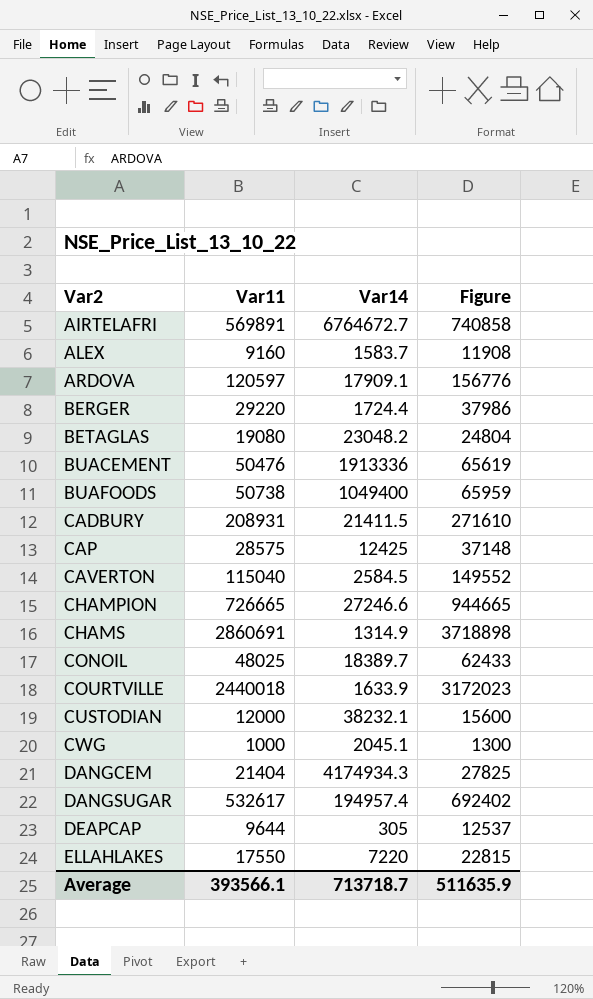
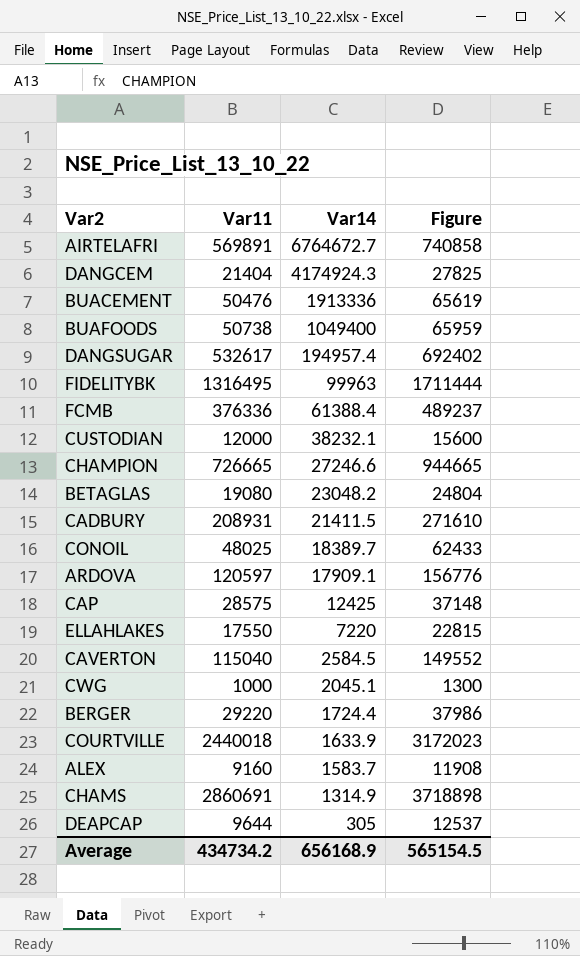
row order: Var2 ascending -> Var14 descending
DANGCEM | Var14: 4174934.3 -> 4174924.3
row FIDELITYBK: none -> 1316495 | 99963 | 1711444
row FCMB: none -> 376336 | 61388.4 | 489237
Average | Var11: 393566.1 -> 434734.2
Average | Var14: 713718.7 -> 656168.9
Average | Figure: 511635.9 -> 565154.5

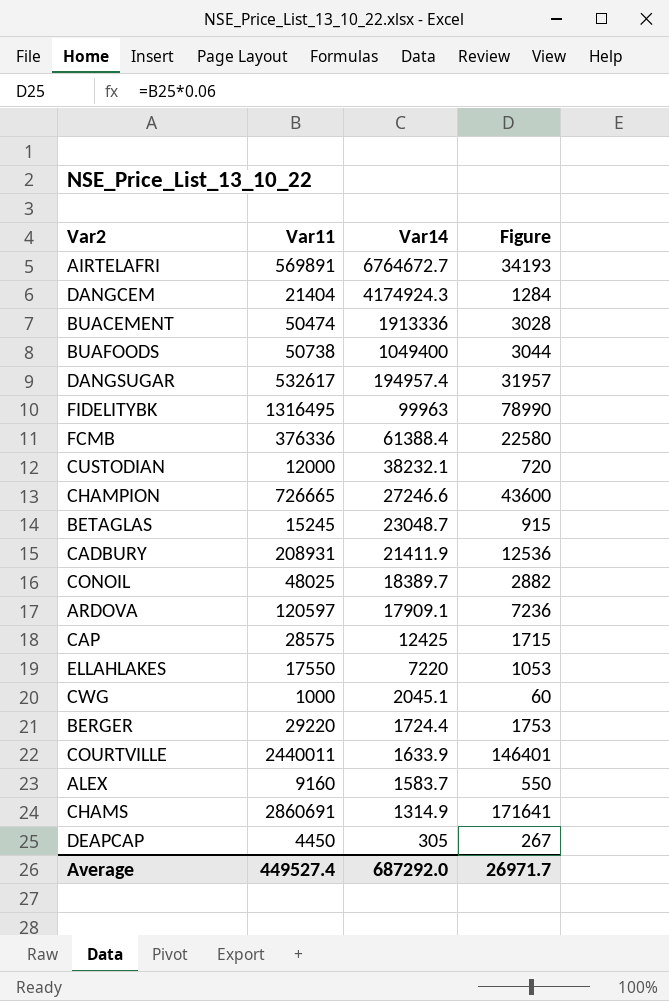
column Figure | formula: [Var11] * 1.3 -> [Var11] * 0.06
row CAVERTON: 115040 | 2584.5 | 149552 -> none
BUACEMENT | Var11: 50476 -> 50474
BETAGLAS | Var11: 19080 -> 15245
BETAGLAS | Var14: 23048.2 -> 23048.7
CADBURY | Var14: 21411.5 -> 21411.9
COURTVILLE | Var11: 2440018 -> 2440011
DEAPCAP | Var11: 9644 -> 4450
Average | Var11: 434734.2 -> 449527.4
Average | Var14: 656168.9 -> 687292.0
Average | Figure: 565154.5 -> 26971.7

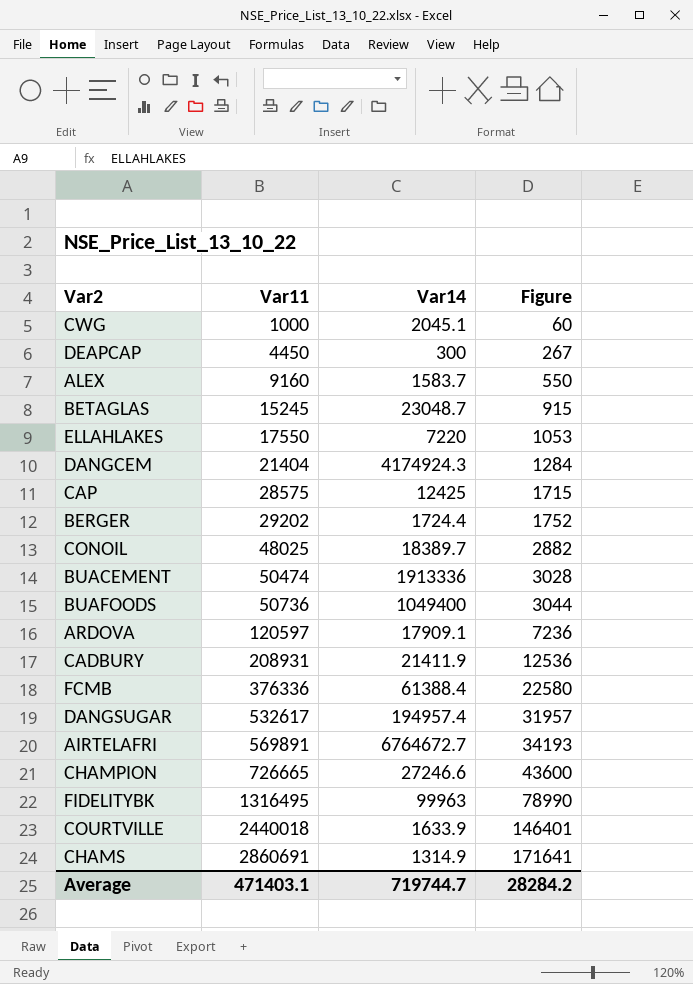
row order: Var14 descending -> Var11 ascending
row CUSTODIAN: 12000 | 38232.1 | 720 -> none
DEAPCAP | Var14: 305 -> 300
BERGER | Var11: 29220 -> 29202
BERGER | Figure: 1753 -> 1752
BUAFOODS | Var11: 50738 -> 50736
COURTVILLE | Var11: 2440011 -> 2440018
Average | Var11: 449527.4 -> 471403.1
Average | Var14: 687292.0 -> 719744.7
Average | Figure: 26971.7 -> 28284.2

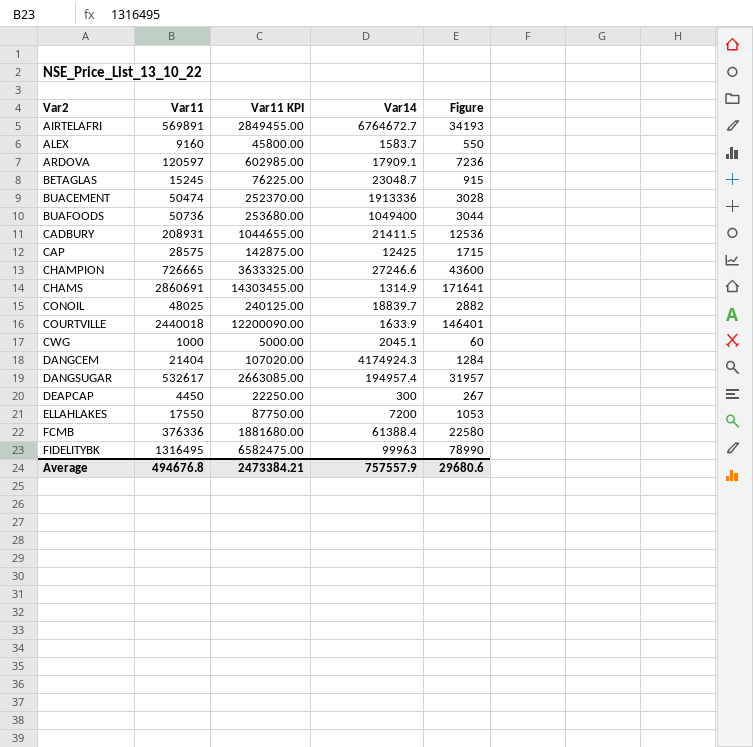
row order: Var11 ascending -> Var2 ascending
column Var11 KPI | formula: none -> [Var11] * 5
row BERGER: 29202 | 1724.4 | 1752 -> none
CADBURY | Var14: 21411.9 -> 21411.5
CONOIL | Var14: 18389.7 -> 18839.7
ELLAHLAKES | Var14: 7220 -> 7200
Average | Var11: 471403.1 -> 494676.8
Average | Var14: 719744.7 -> 757557.9
Average | Figure: 28284.2 -> 29680.6

